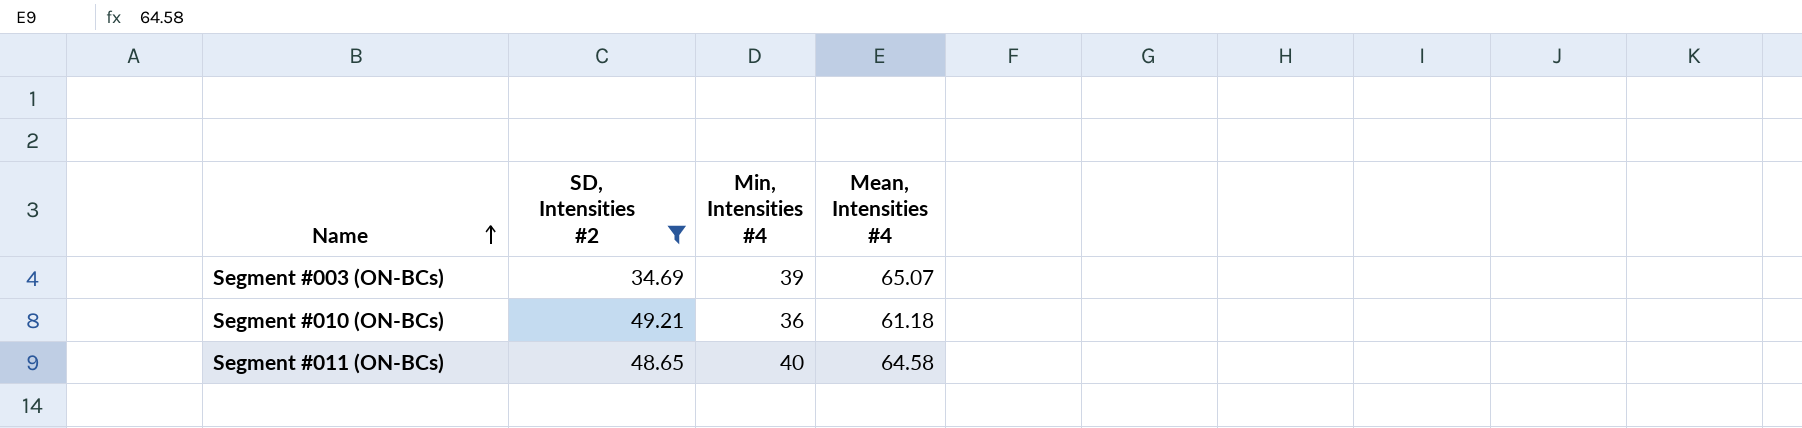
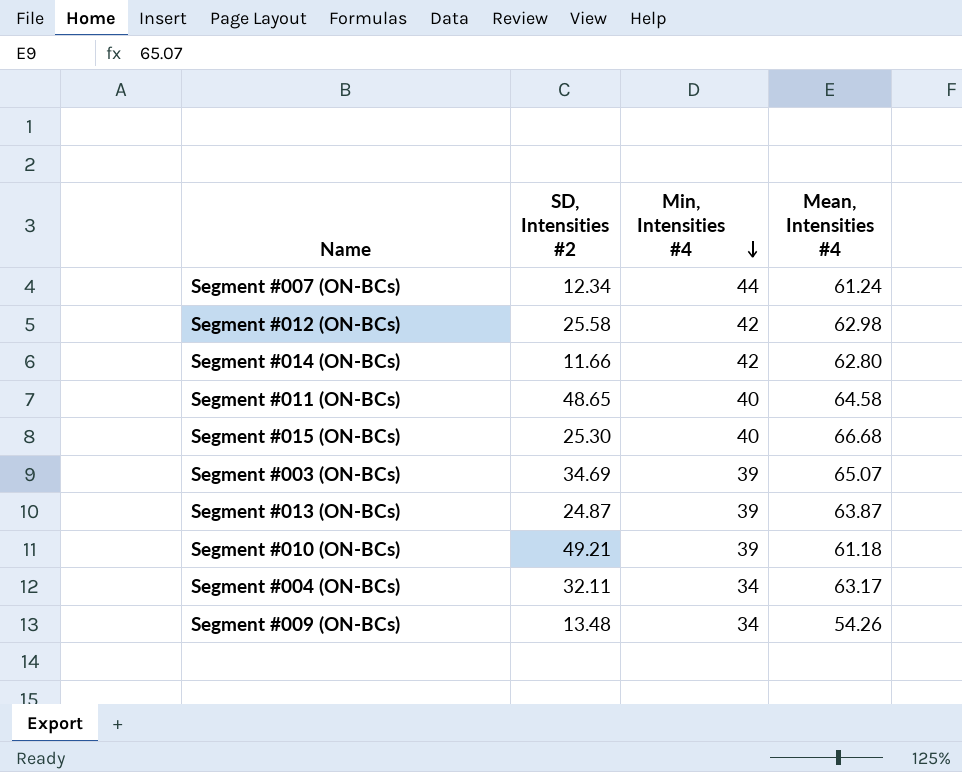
filter: SD, Intensities #2 >= 34.69 -> none
row order: Name ascending -> Min, Intensities #4 descending
Segment #010 (ON-BCs) | Min, Intensities #4: 36 -> 39

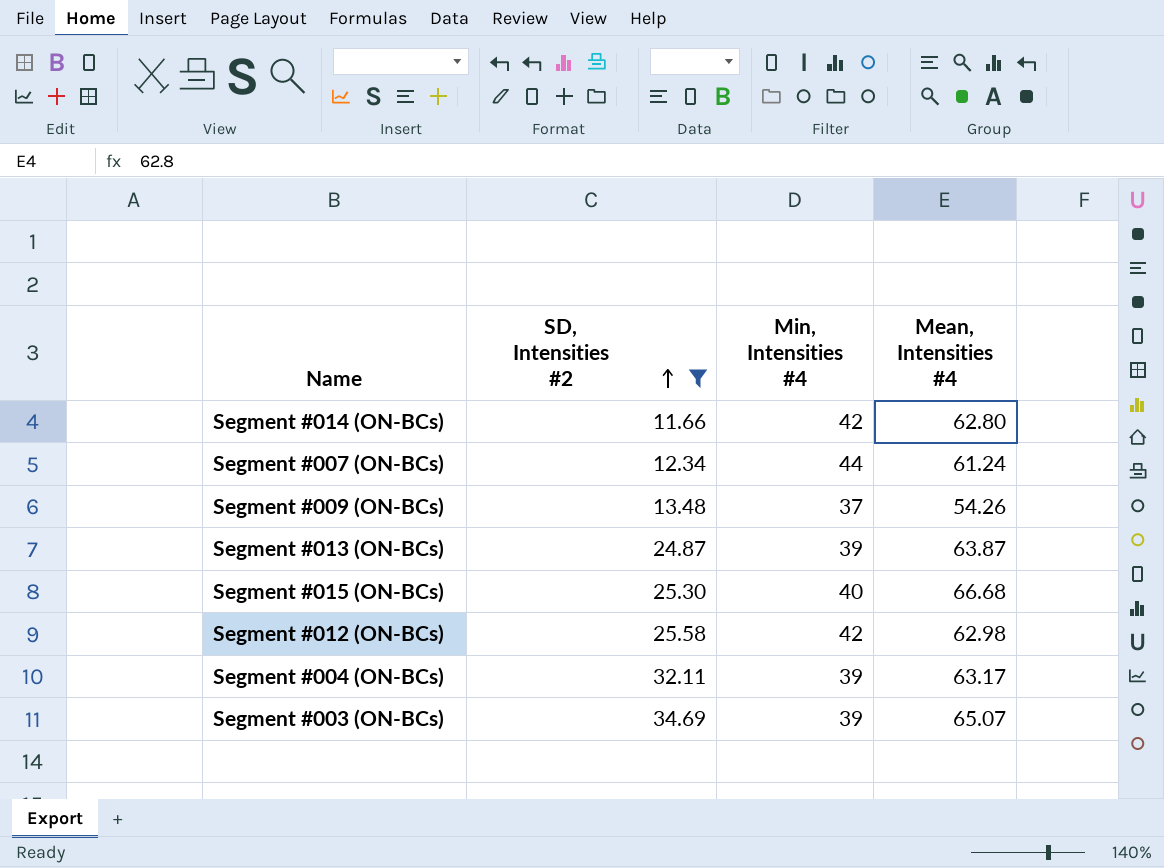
filter: none -> SD, Intensities #2 <= 34.69
row order: Min, Intensities #4 descending -> SD, Intensities #2 ascending
Segment #009 (ON-BCs) | Min, Intensities #4: 34 -> 37
Segment #004 (ON-BCs) | Min, Intensities #4: 34 -> 39

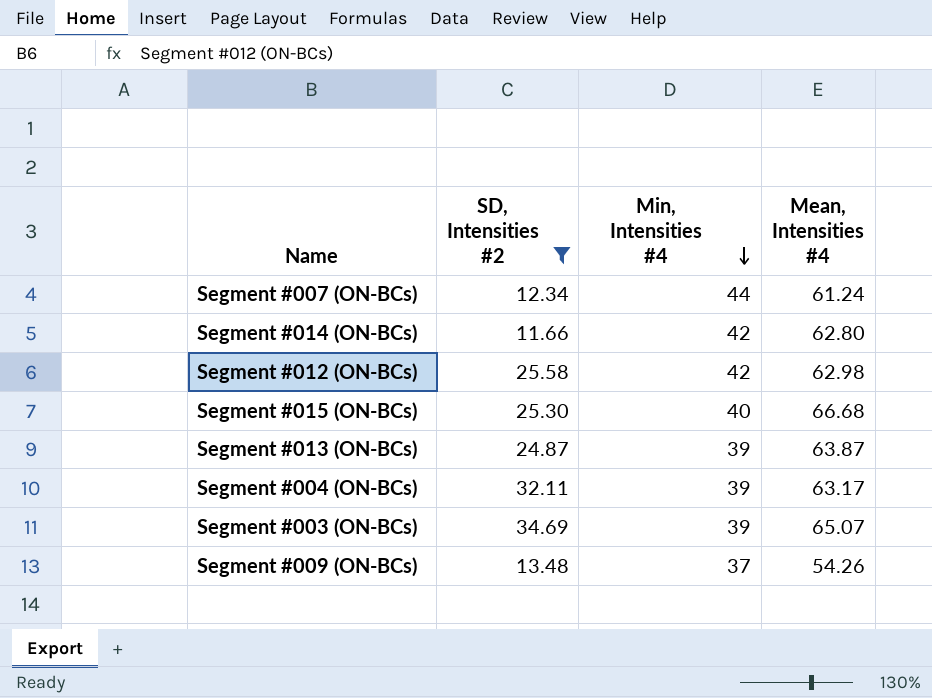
row order: SD, Intensities #2 ascending -> Min, Intensities #4 descending

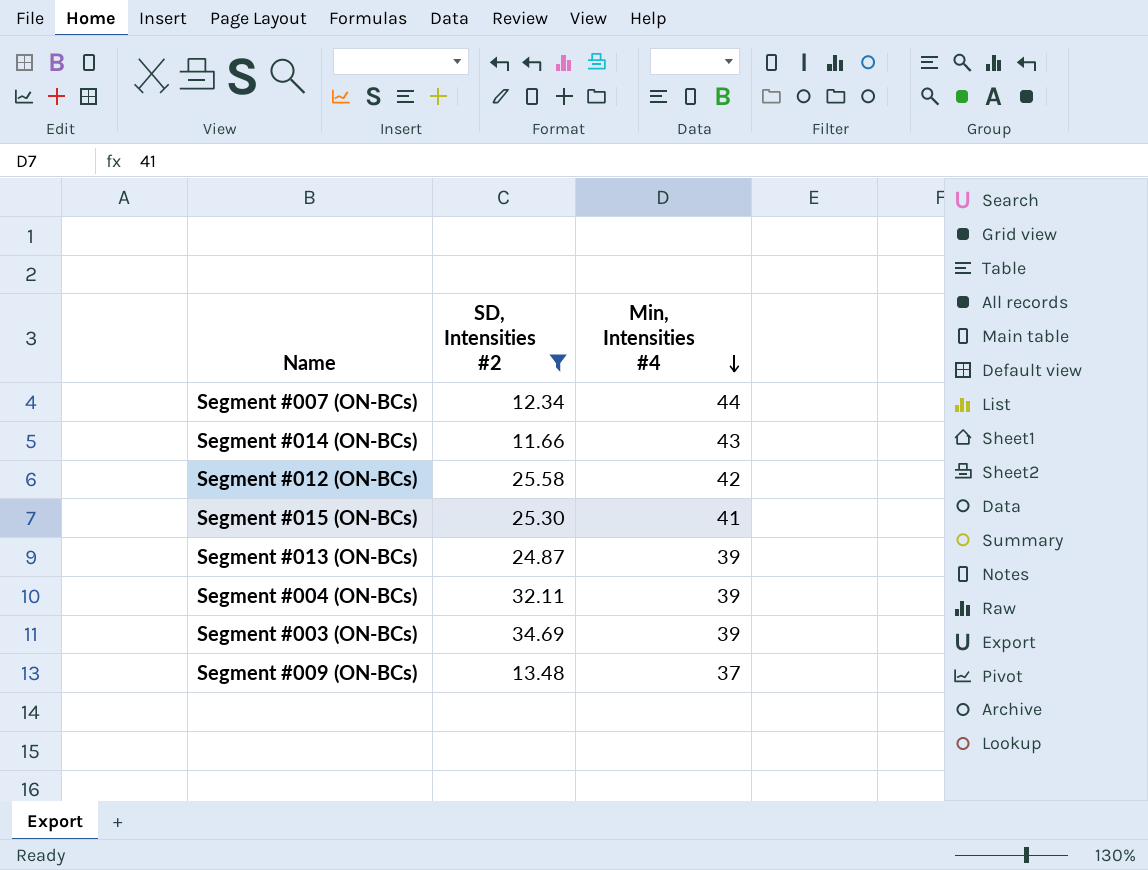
column Mean, Intensities #4 | position: 4 -> none
Segment #014 (ON-BCs) | Min, Intensities #4: 42 -> 43
Segment #015 (ON-BCs) | Min, Intensities #4: 40 -> 41

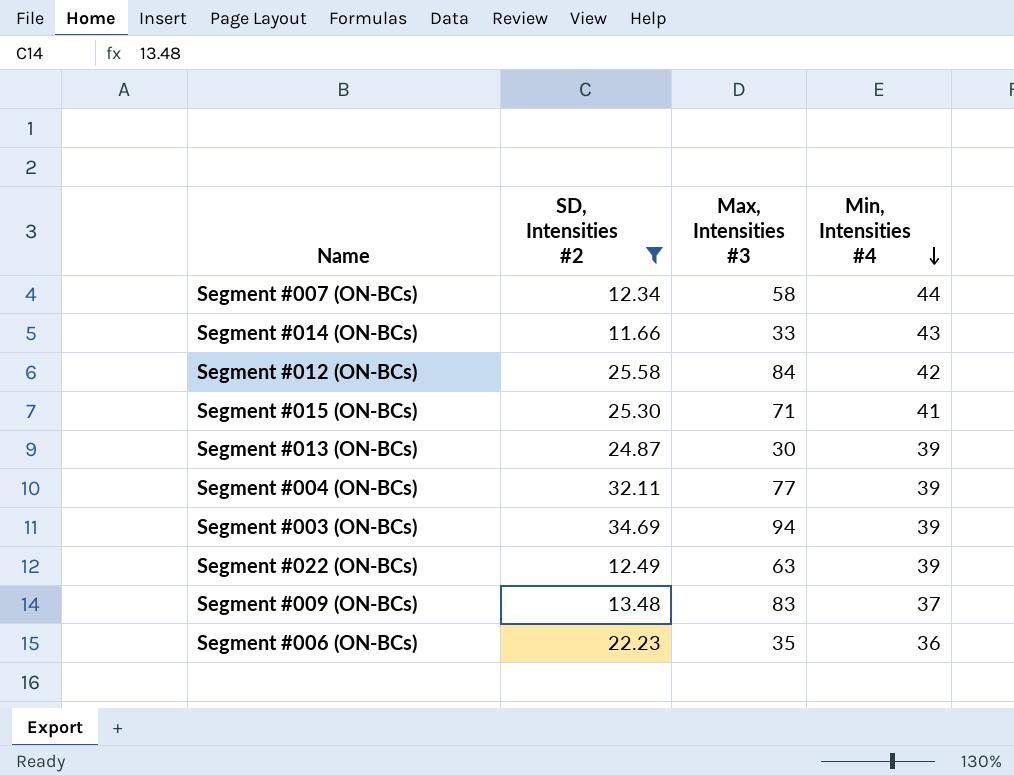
column Max, Intensities #3 | position: none -> 3
row Segment #022 (ON-BCs): none -> 12.49 | 63 | 39
row Segment #006 (ON-BCs): none -> 22.23 | 35 | 36

